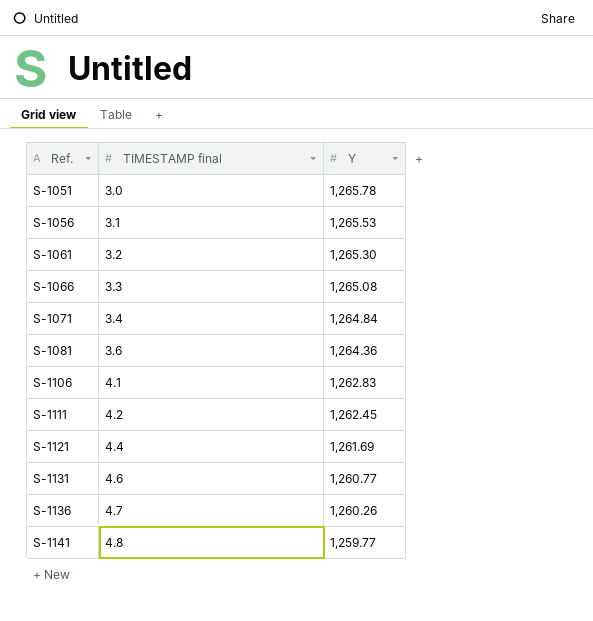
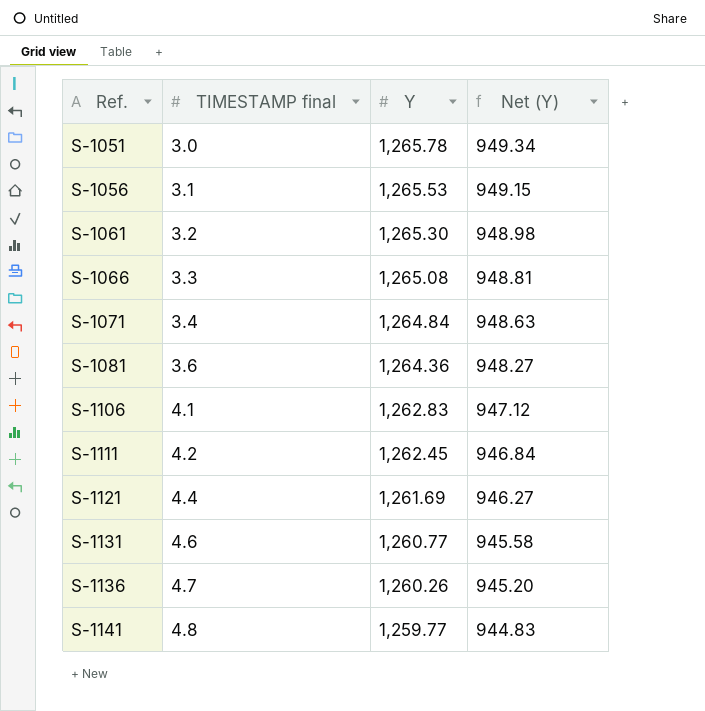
column Net (Y) | formula: none -> [Y] * 0.75

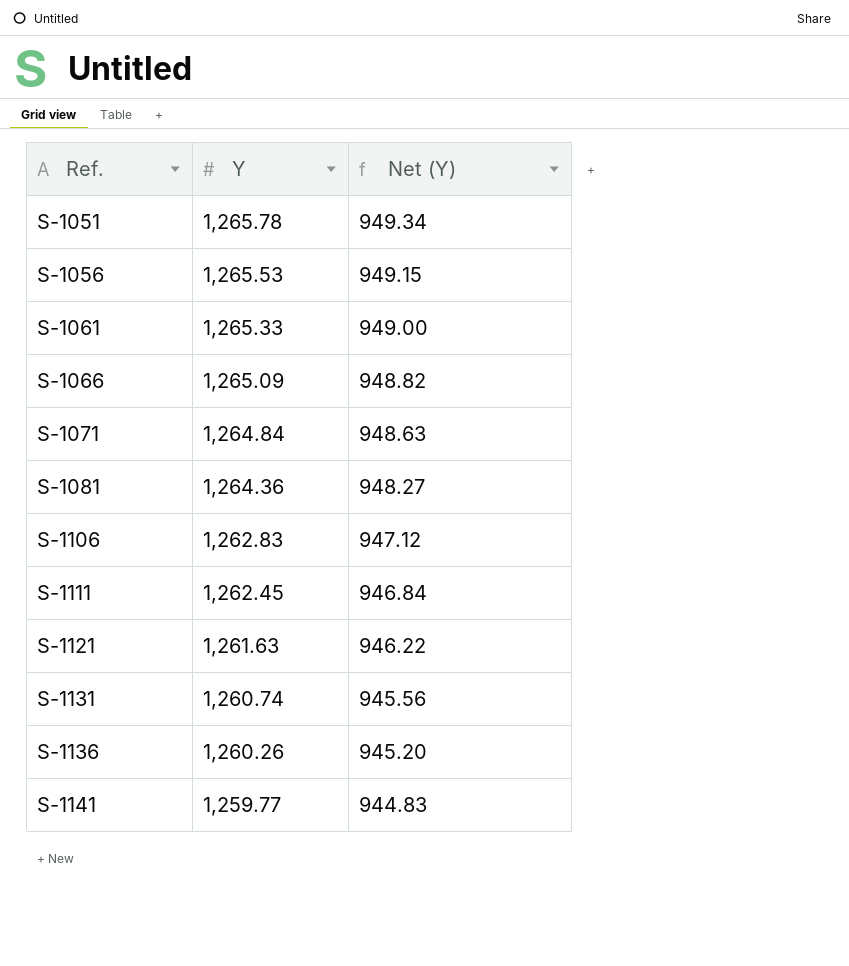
column TIMESTAMP final | position: 2 -> none
S-1061 | Y: 1,265.30 -> 1,265.33
S-1061 | Net (Y): 948.98 -> 949.00
S-1066 | Y: 1,265.08 -> 1,265.09
S-1066 | Net (Y): 948.81 -> 948.82
S-1121 | Y: 1,261.69 -> 1,261.63
S-1121 | Net (Y): 946.27 -> 946.22
S-1131 | Y: 1,260.77 -> 1,260.74
S-1131 | Net (Y): 945.58 -> 945.56

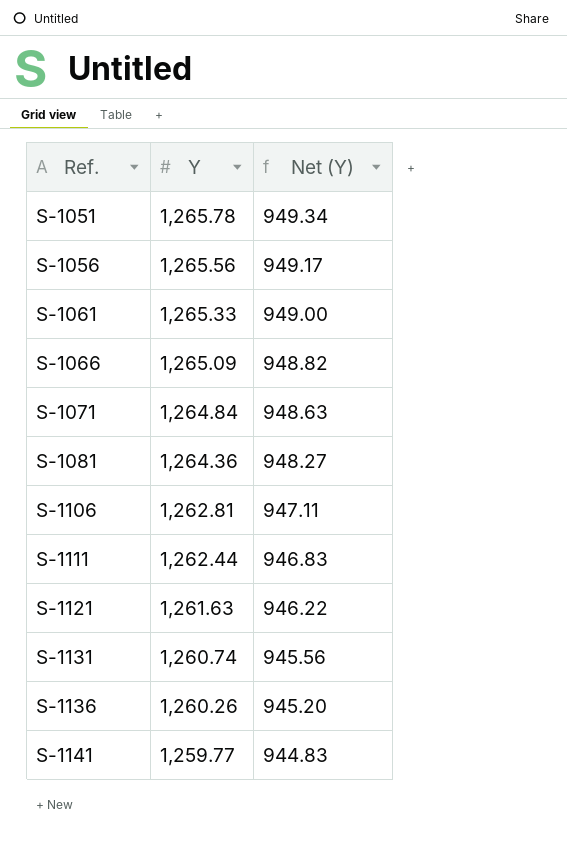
S-1056 | Y: 1,265.53 -> 1,265.56
S-1056 | Net (Y): 949.15 -> 949.17
S-1106 | Y: 1,262.83 -> 1,262.81
S-1106 | Net (Y): 947.12 -> 947.11
S-1111 | Y: 1,262.45 -> 1,262.44
S-1111 | Net (Y): 946.84 -> 946.83

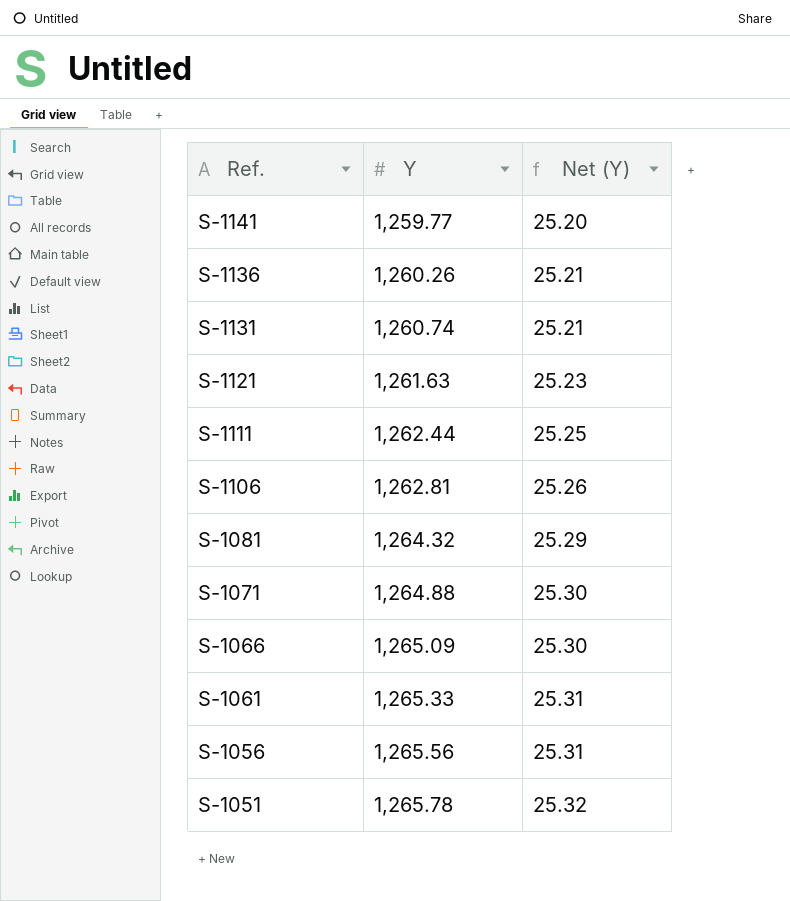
row order: Ref. ascending -> Ref. descending
column Net (Y) | formula: [Y] * 0.75 -> [Y] * 0.02
S-1081 | Y: 1,264.36 -> 1,264.32
S-1071 | Y: 1,264.84 -> 1,264.88

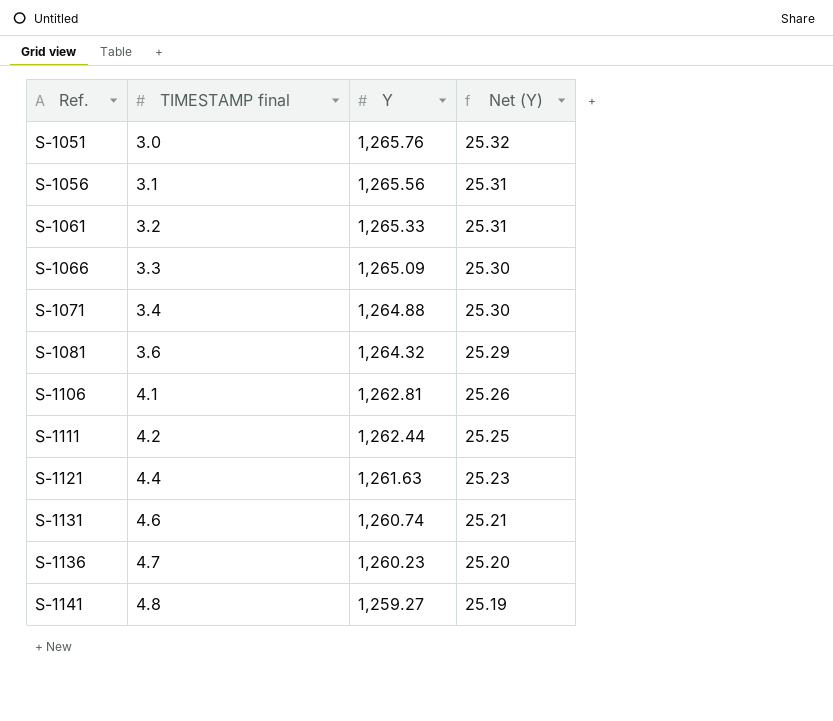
row order: Ref. descending -> Ref. ascending
column TIMESTAMP final | position: none -> 2
S-1051 | Y: 1,265.78 -> 1,265.76
S-1136 | Y: 1,260.26 -> 1,260.23
S-1136 | Net (Y): 25.21 -> 25.20
S-1141 | Y: 1,259.77 -> 1,259.27
S-1141 | Net (Y): 25.20 -> 25.19

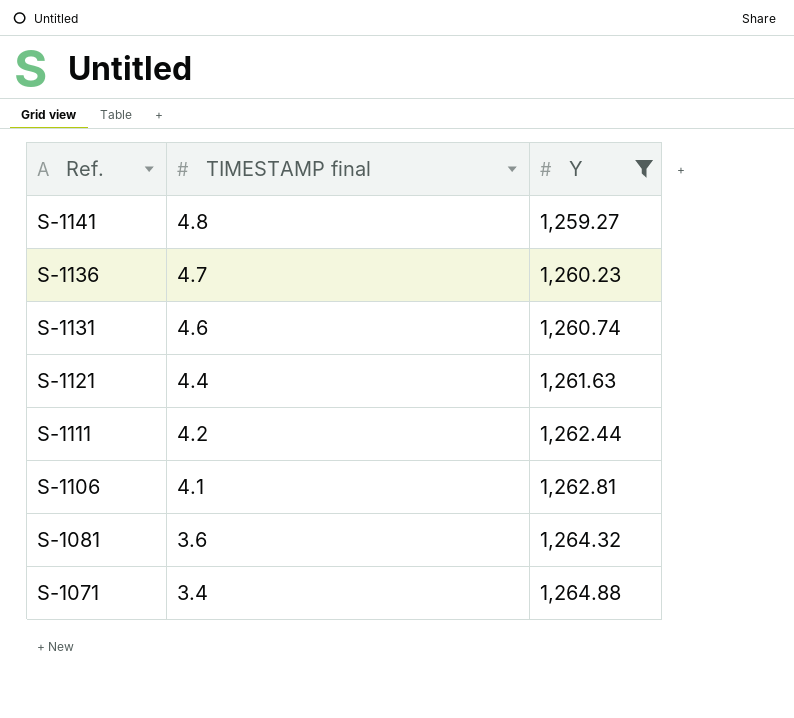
filter: none -> Y <= 1,264.88
row order: Ref. ascending -> Ref. descending
column Net (Y) | formula: [Y] * 0.02 -> none

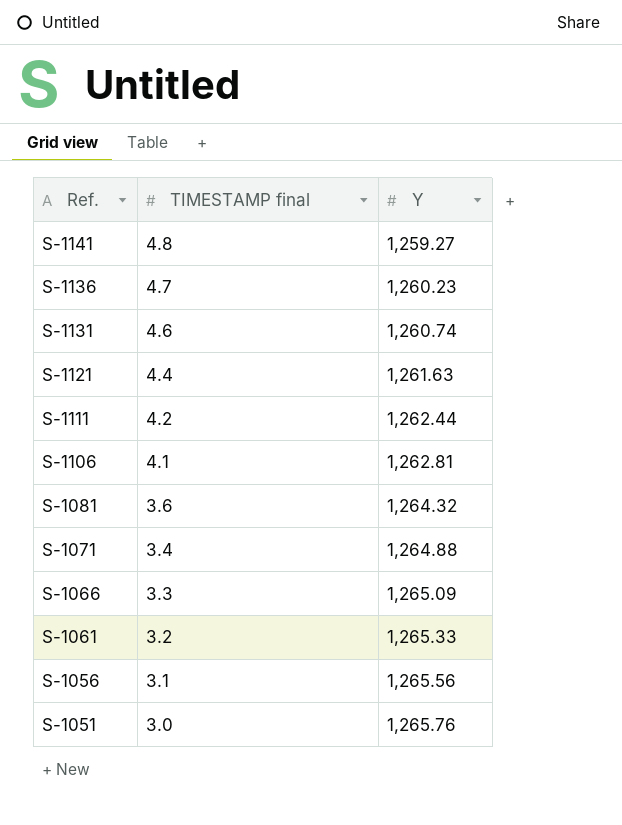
filter: Y <= 1,264.88 -> none

